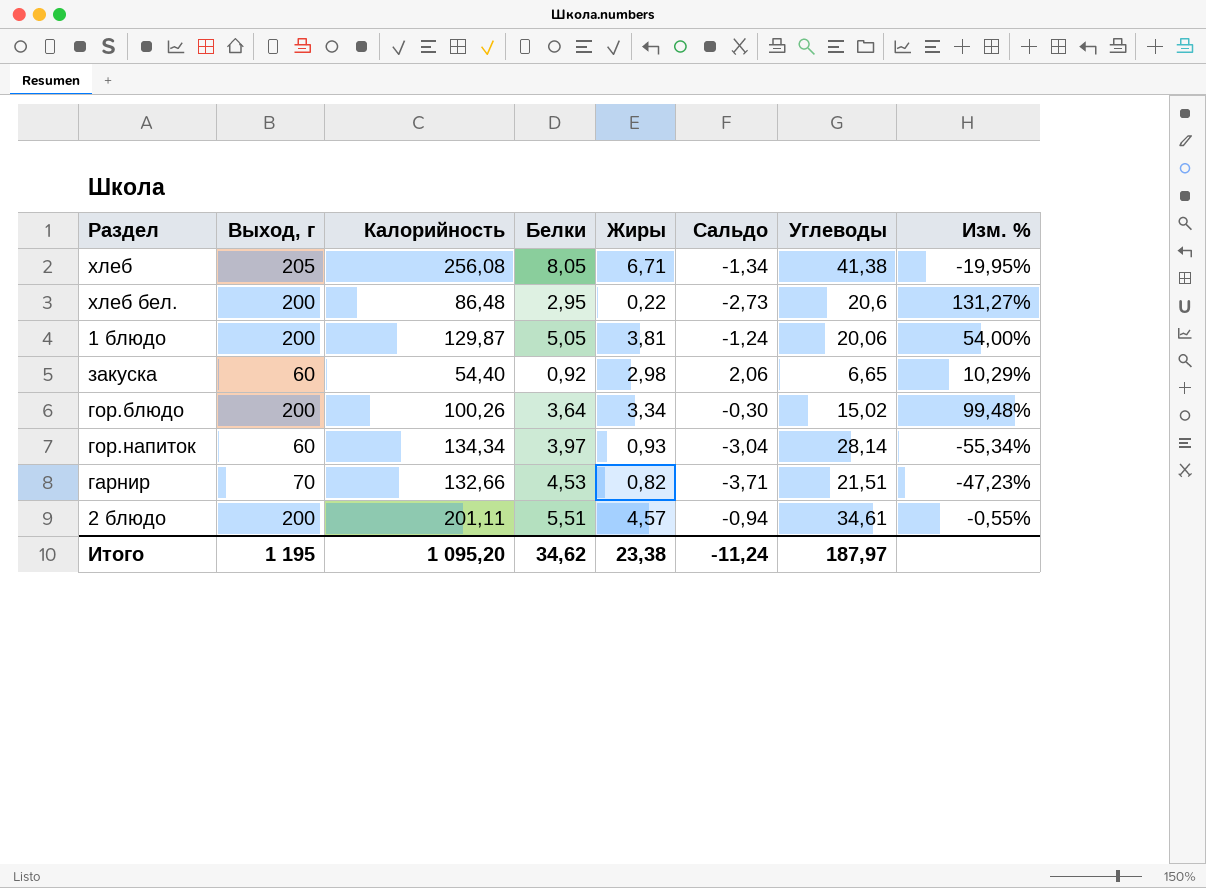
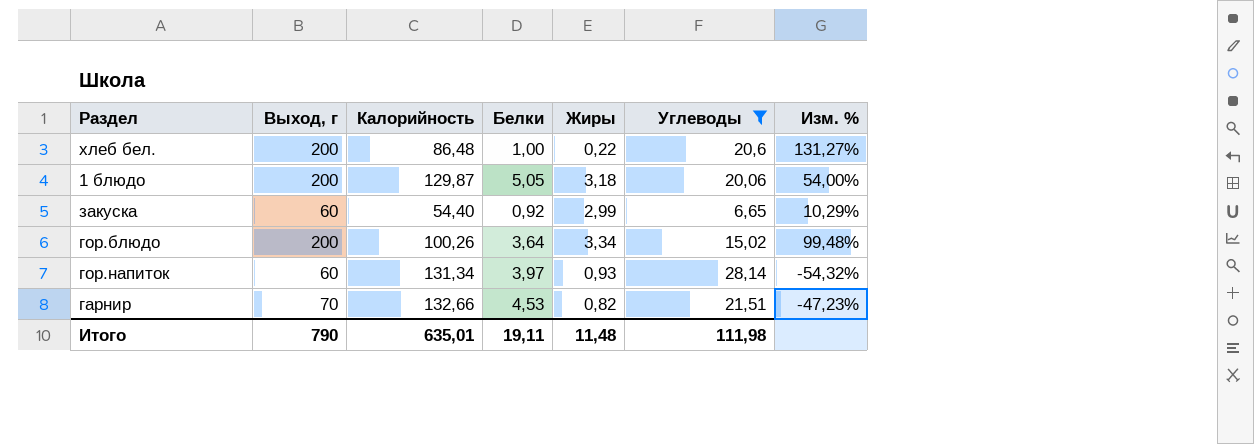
filter: none -> Углеводы <= 28,14
column Сальдо | formula: [Жиры] - [Белки] -> none
хлеб бел. | Белки: 2,95 -> 1,00
1 блюдо | Жиры: 3,81 -> 3,18
закуска | Жиры: 2,98 -> 2,99
гор.напиток | Калорийность: 134,34 -> 131,34
гор.напиток | Изм. %: -55,34% -> -54,32%
Итого | Выход, г: 1 195 -> 790
Итого | Калорийность: 1 095,20 -> 635,01
Итого | Белки: 34,62 -> 19,11
Итого | Жиры: 23,38 -> 11,48
Итого | Углеводы: 187,97 -> 111,98

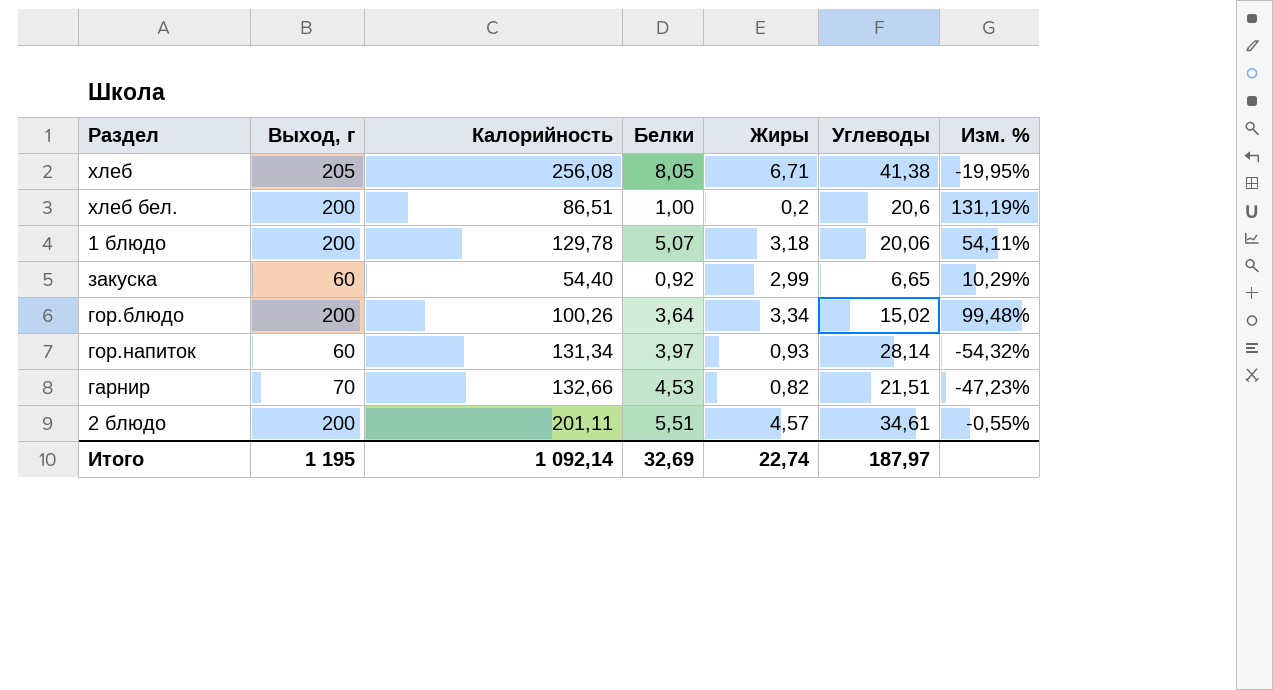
filter: Углеводы <= 28,14 -> none
хлеб бел. | Калорийность: 86,48 -> 86,51
хлеб бел. | Жиры: 0,22 -> 0,2
хлеб бел. | Изм. %: 131,27% -> 131,19%
1 блюдо | Калорийность: 129,87 -> 129,78
1 блюдо | Белки: 5,05 -> 5,07
1 блюдо | Изм. %: 54,00% -> 54,11%
Итого | Выход, г: 790 -> 1 195
Итого | Калорийность: 635,01 -> 1 092,14
Итого | Белки: 19,11 -> 32,69
Итого | Жиры: 11,48 -> 22,74
Итого | Углеводы: 111,98 -> 187,97

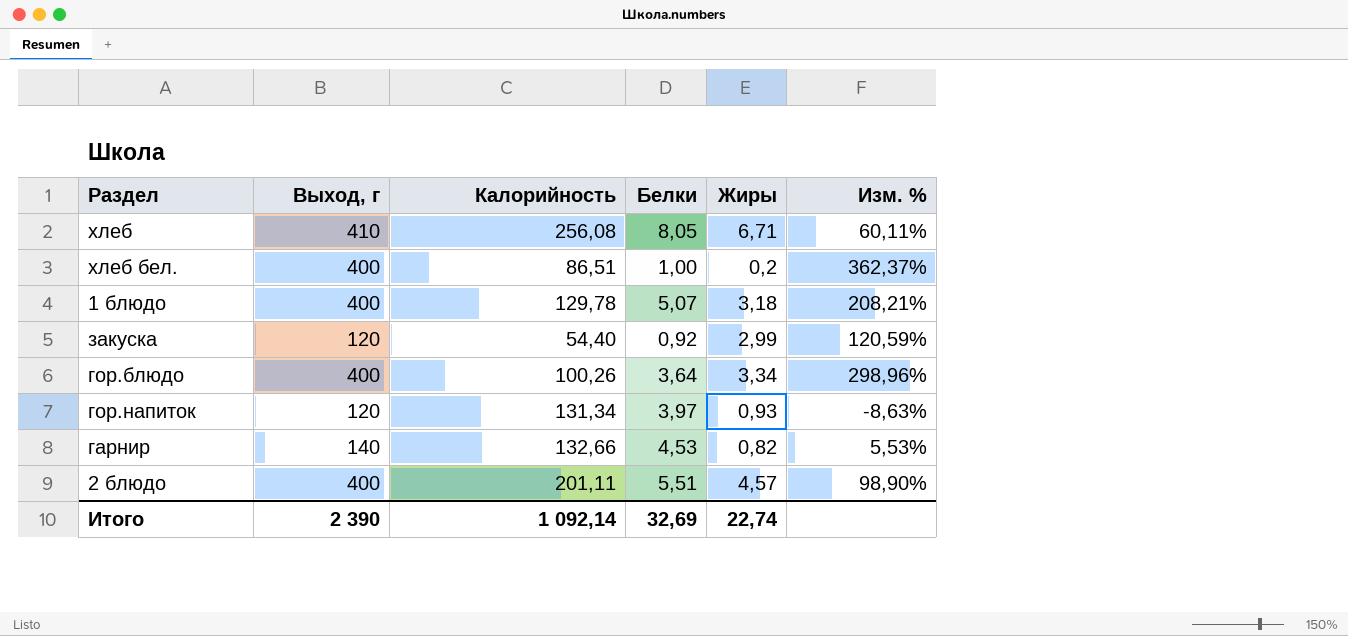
column Углеводы | position: 6 -> none
хлеб | Выход, г: 205 -> 410
хлеб | Изм. %: -19,95% -> 60,11%
хлеб бел. | Выход, г: 200 -> 400
хлеб бел. | Изм. %: 131,19% -> 362,37%
1 блюдо | Выход, г: 200 -> 400
1 блюдо | Изм. %: 54,11% -> 208,21%
закуска | Выход, г: 60 -> 120
закуска | Изм. %: 10,29% -> 120,59%
гор.блюдо | Выход, г: 200 -> 400
гор.блюдо | Изм. %: 99,48% -> 298,96%
гор.напиток | Выход, г: 60 -> 120
гор.напиток | Изм. %: -54,32% -> -8,63%
гарнир | Выход, г: 70 -> 140
гарнир | Изм. %: -47,23% -> 5,53%
2 блюдо | Выход, г: 200 -> 400
2 блюдо | Изм. %: -0,55% -> 98,90%
Итого | Выход, г: 1 195 -> 2 390

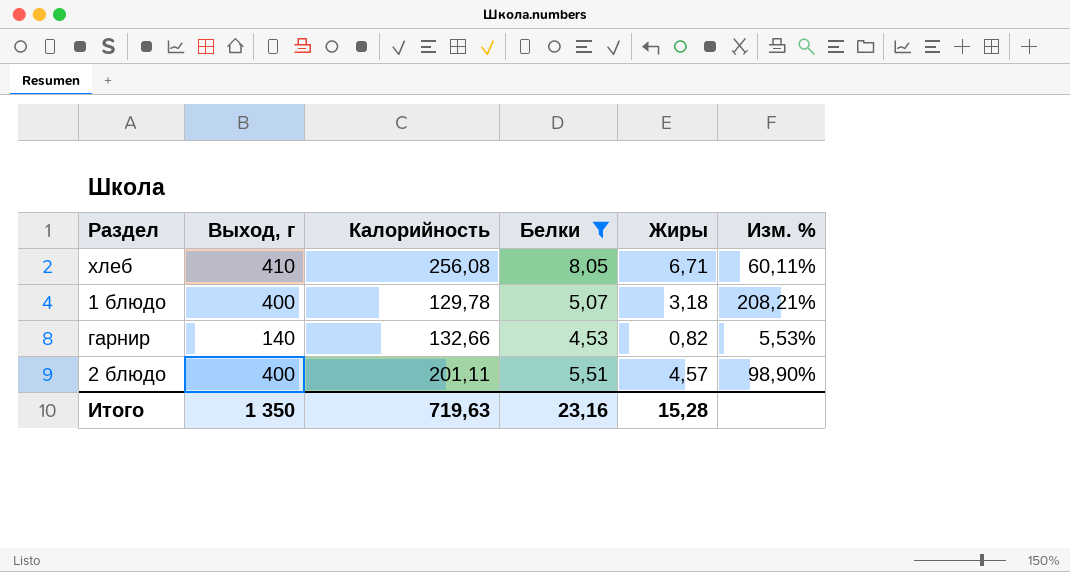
filter: none -> Белки >= 4,53
Итого | Выход, г: 2 390 -> 1 350
Итого | Калорийность: 1 092,14 -> 719,63
Итого | Белки: 32,69 -> 23,16
Итого | Жиры: 22,74 -> 15,28

